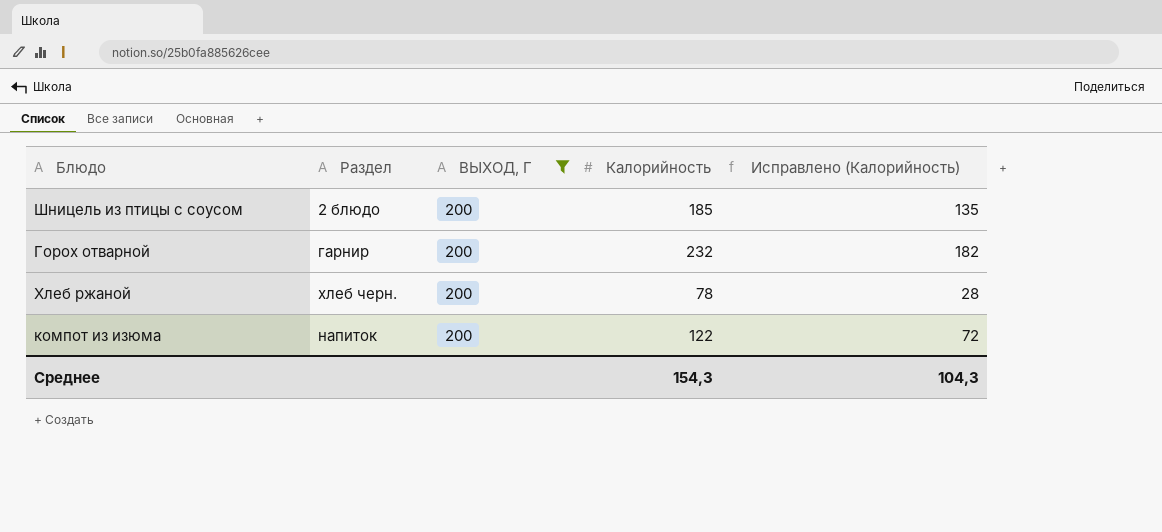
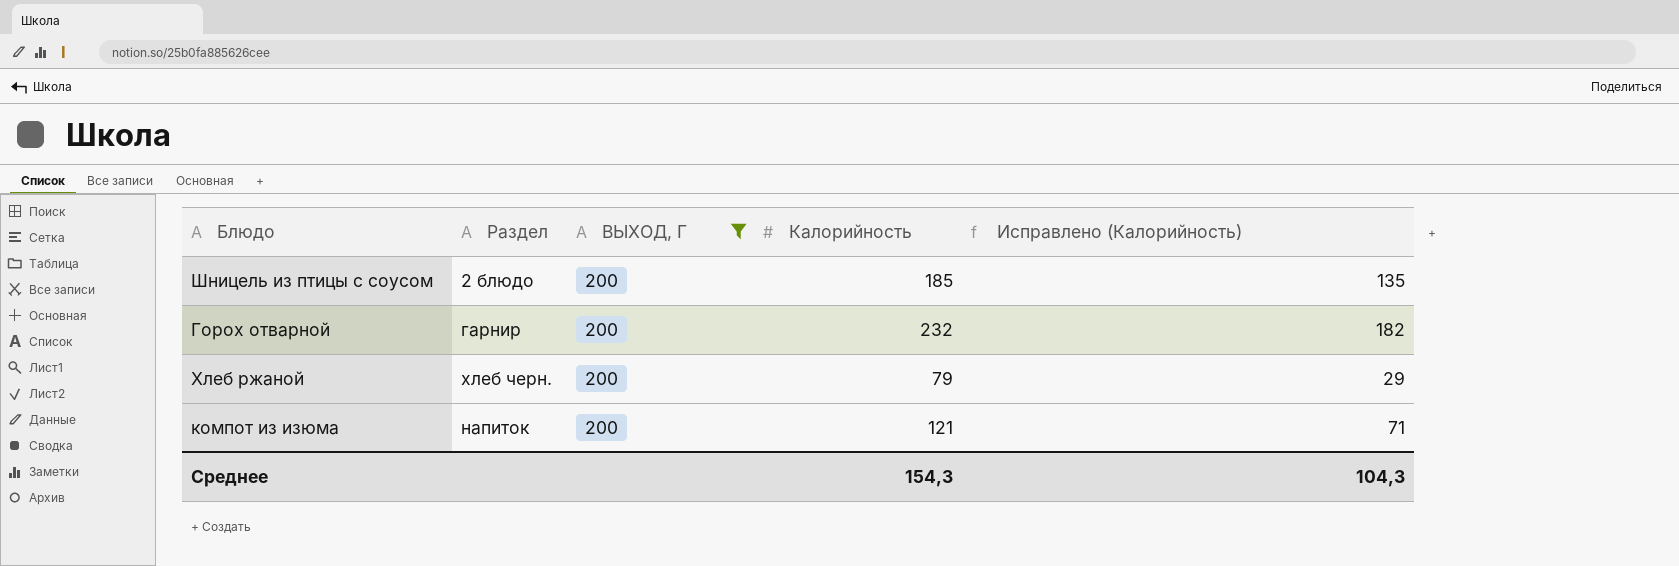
Хлеб ржаной | Калорийность: 78 -> 79
Хлеб ржаной | Исправлено (Калорийность): 28 -> 29
компот из изюма | Калорийность: 122 -> 121
компот из изюма | Исправлено (Калорийность): 72 -> 71

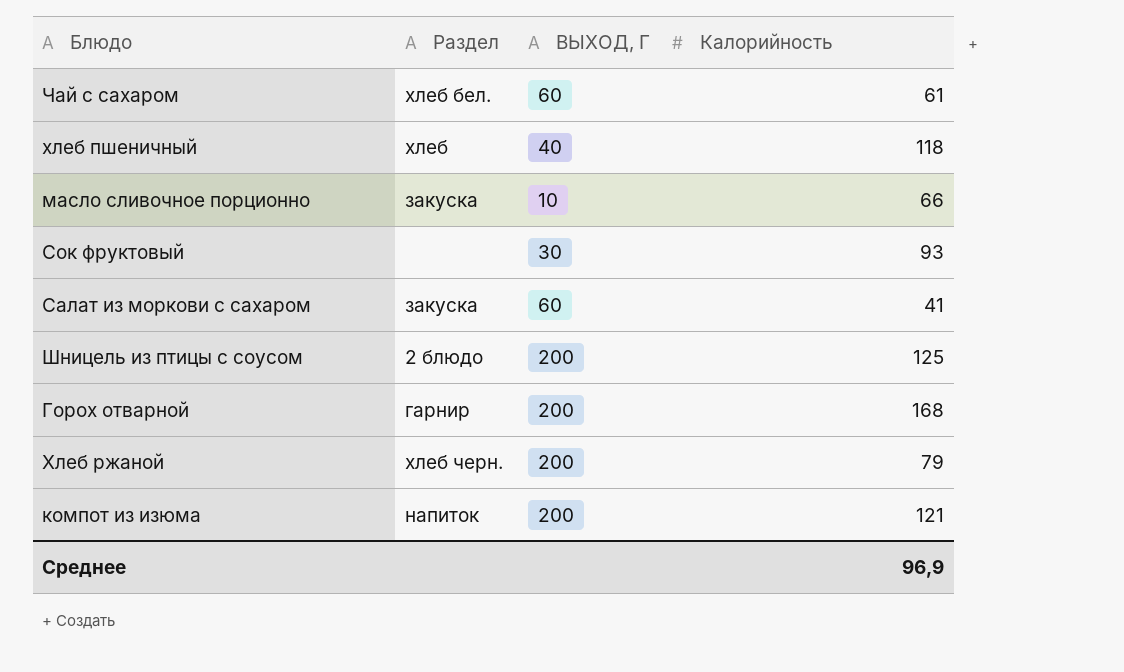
filter: ВЫХОД, Г = 200 -> none
column Исправлено (Калорийность) | formula: [Калорийность] - 50 -> none
Шницель из птицы с соусом | Калорийность: 185 -> 125
Горох отварной | Калорийность: 232 -> 168
Среднее | Калорийность: 154,3 -> 96,9

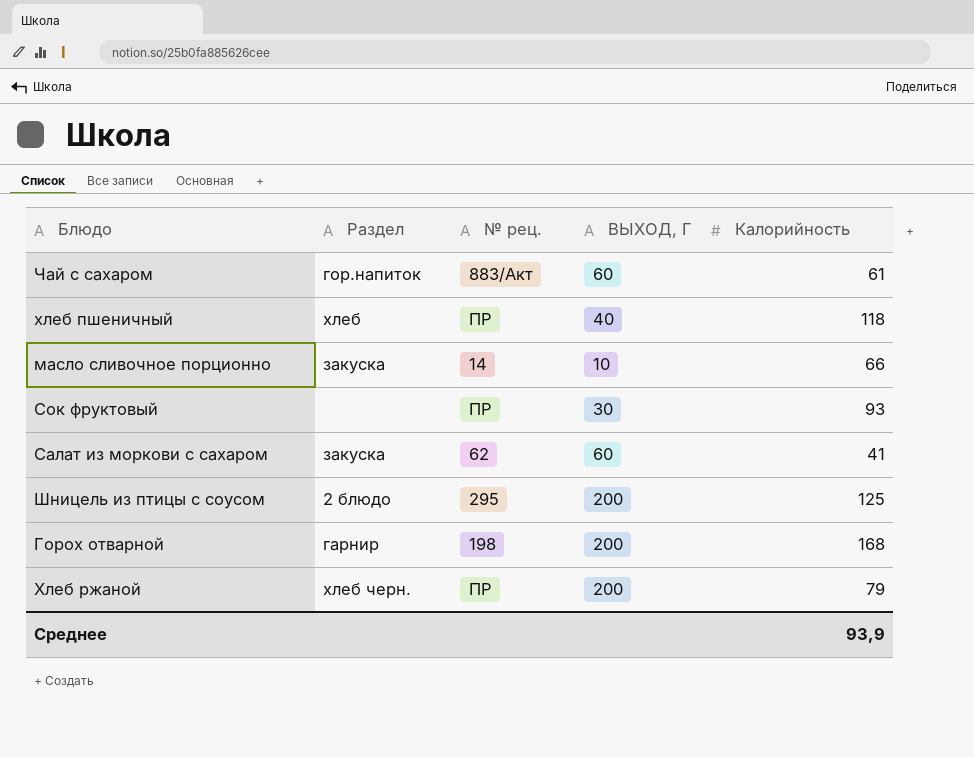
column № рец. | position: none -> 3
row компот из изюма: напиток | 200 | 121 -> none
Чай с сахаром | Раздел: хлеб бел. -> гор.напиток
Среднее | Калорийность: 96,9 -> 93,9

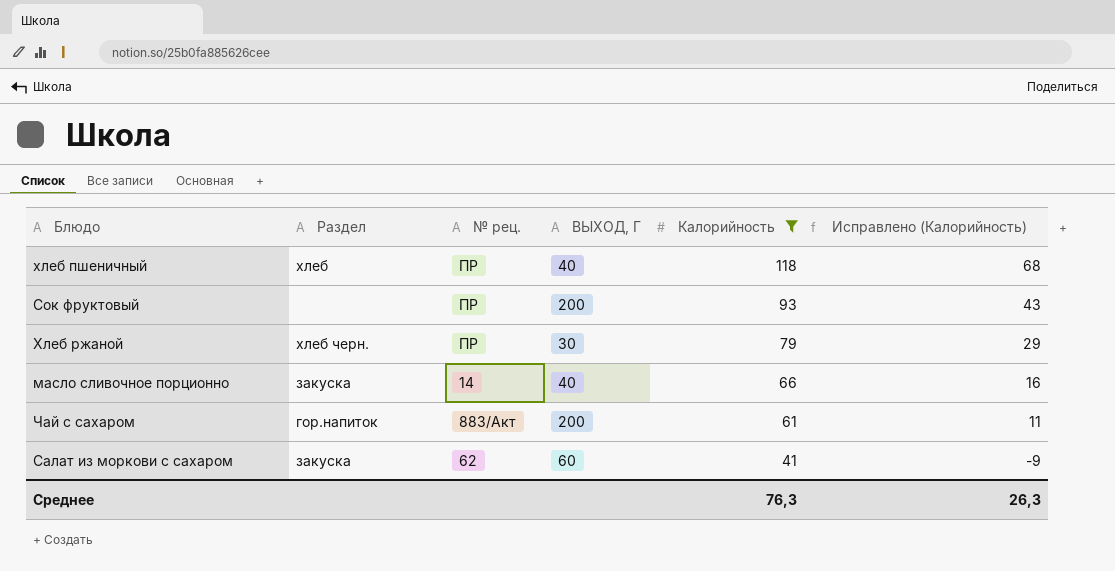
filter: none -> Калорийность <= 118
row order: none -> Калорийность descending
column Исправлено (Калорийность) | formula: none -> [Калорийность] - 50
Сок фруктовый | ВЫХОД, Г: 30 -> 200
Хлеб ржаной | ВЫХОД, Г: 200 -> 30
масло сливочное порционно | ВЫХОД, Г: 10 -> 40
Чай с сахаром | ВЫХОД, Г: 60 -> 200
Среднее | Калорийность: 93,9 -> 76,3

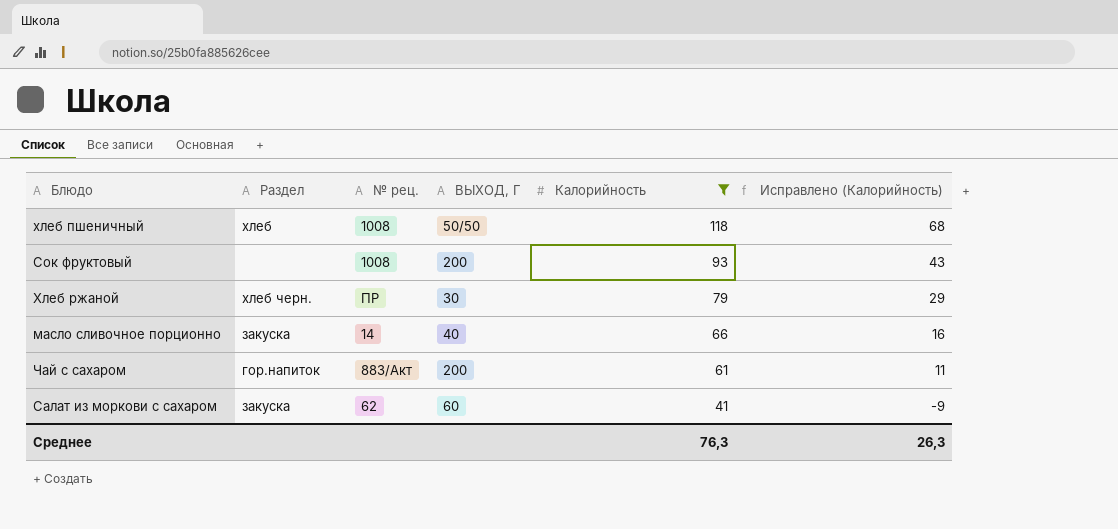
хлеб пшеничный | № рец.: ПР -> 1008
хлеб пшеничный | ВЫХОД, Г: 40 -> 50/50
Сок фруктовый | № рец.: ПР -> 1008

